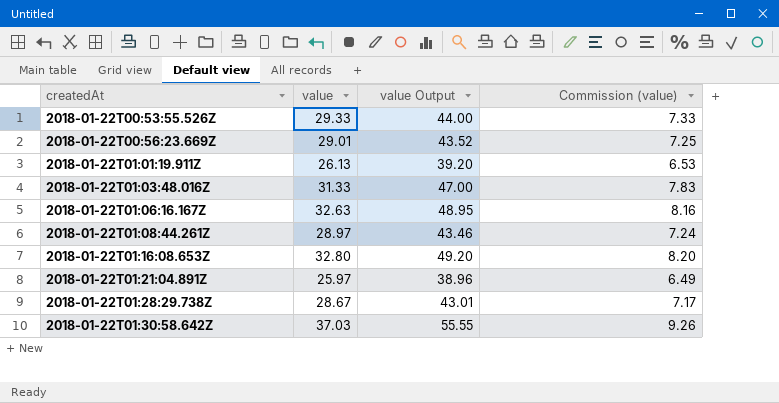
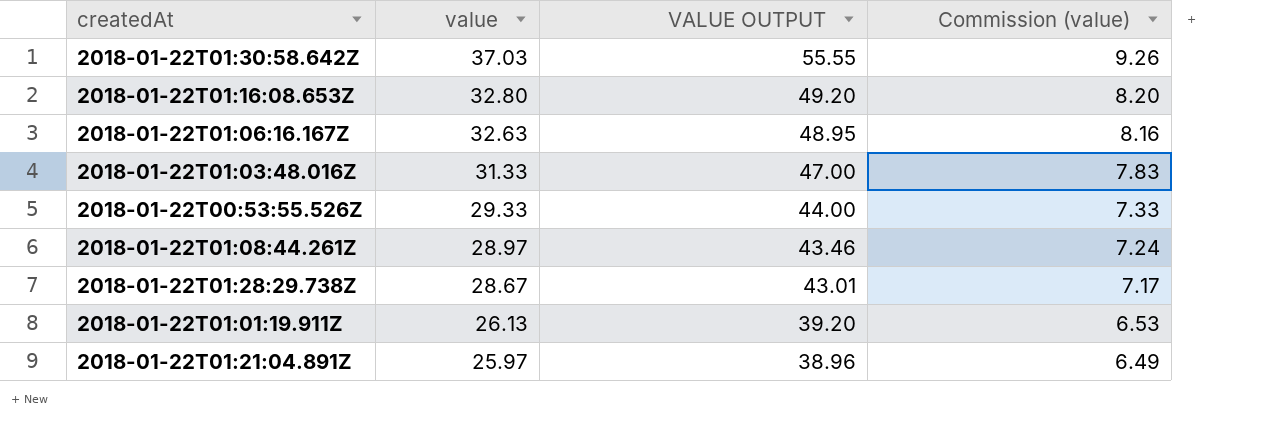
row order: createdAt ascending -> value descending
column name: value Output -> VALUE OUTPUT
row 2018-01-22T00:56:23.669Z: 29.01 | 43.52 | 7.25 -> none

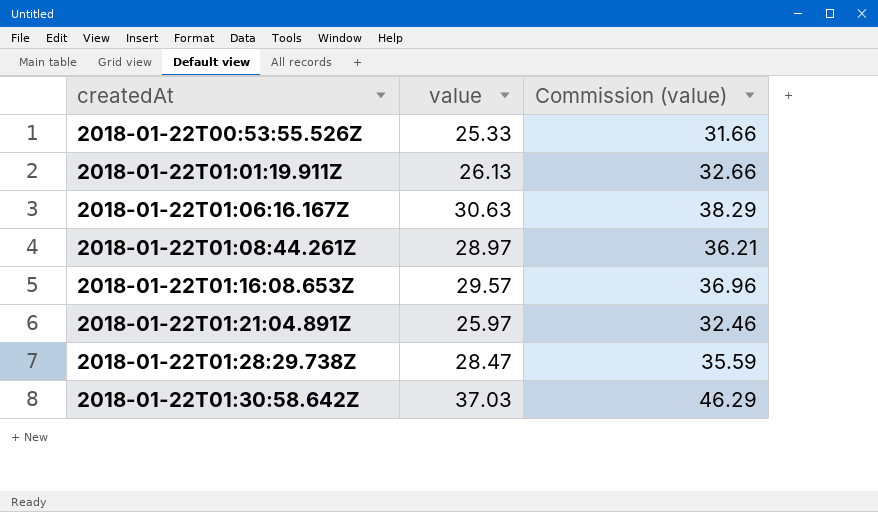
row order: value descending -> createdAt ascending
column VALUE OUTPUT | formula: [value] * 1.5 -> none
column Commission (value) | formula: [value] * 0.25 -> [value] * 1.25
row 2018-01-22T01:03:48.016Z: 31.33 | 47.00 | 7.83 -> none
2018-01-22T00:53:55.526Z | value: 29.33 -> 25.33
2018-01-22T01:06:16.167Z | value: 32.63 -> 30.63
2018-01-22T01:16:08.653Z | value: 32.80 -> 29.57
2018-01-22T01:28:29.738Z | value: 28.67 -> 28.47

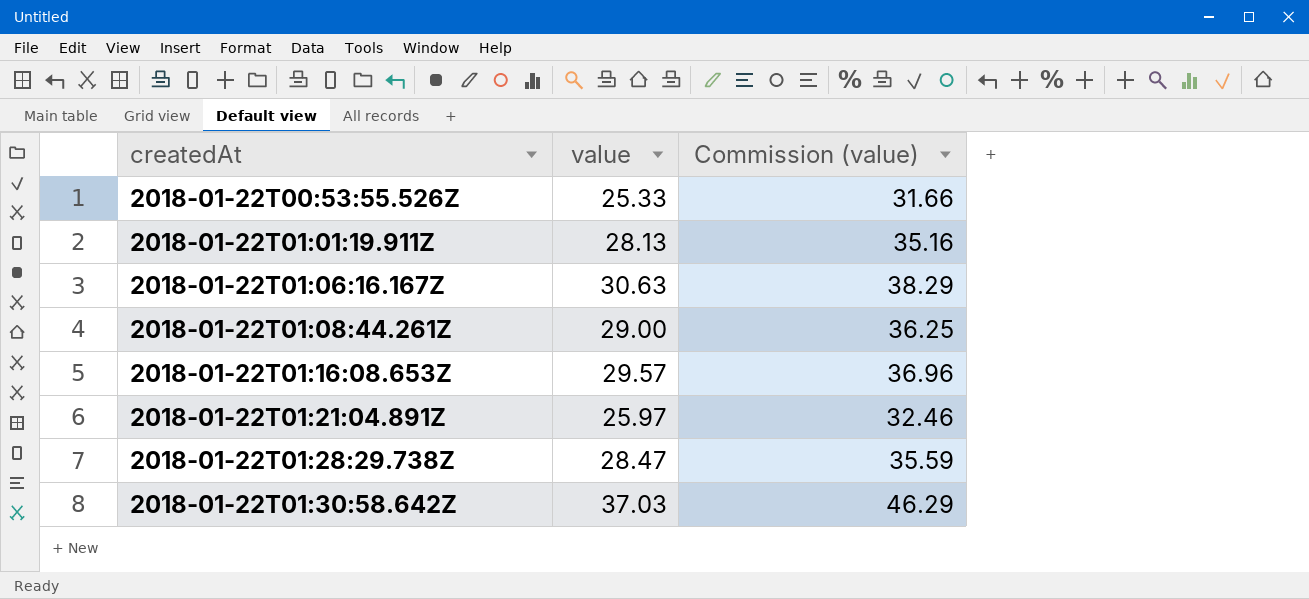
2018-01-22T01:01:19.911Z | value: 26.13 -> 28.13
2018-01-22T01:01:19.911Z | Commission (value): 32.66 -> 35.16
2018-01-22T01:08:44.261Z | value: 28.97 -> 29.00
2018-01-22T01:08:44.261Z | Commission (value): 36.21 -> 36.25

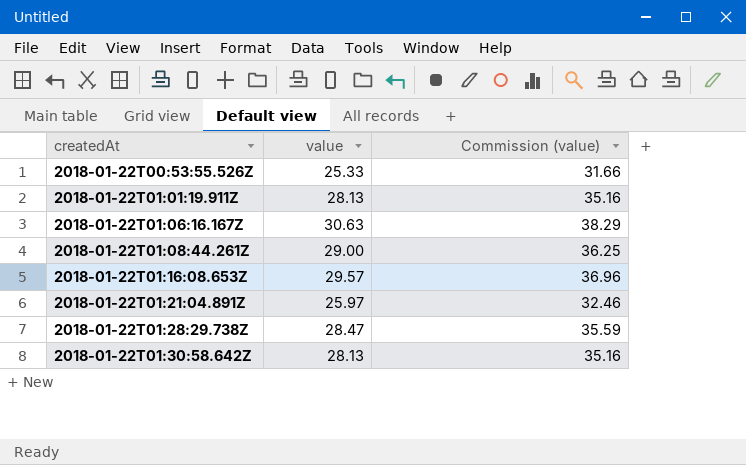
2018-01-22T01:30:58.642Z | value: 37.03 -> 28.13
2018-01-22T01:30:58.642Z | Commission (value): 46.29 -> 35.16

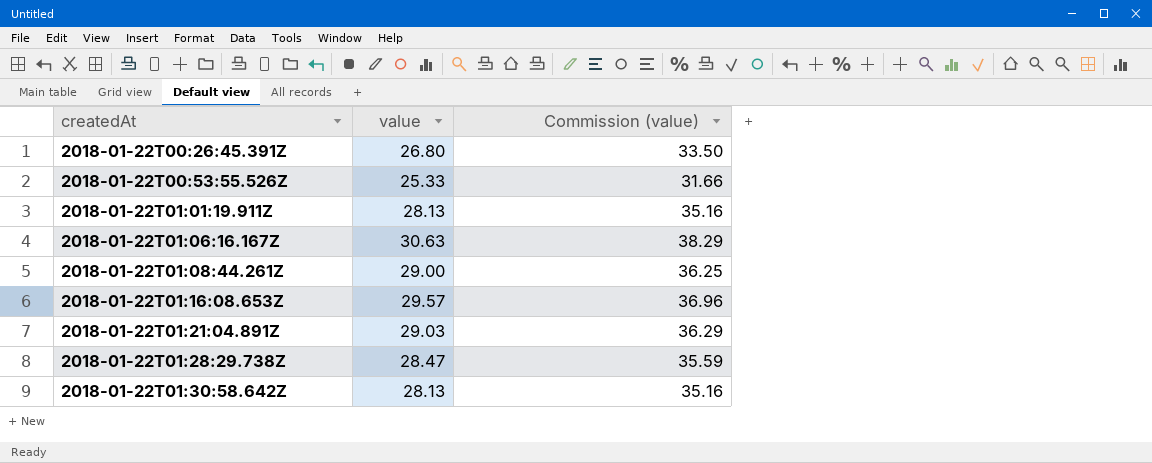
row 2018-01-22T00:26:45.391Z: none -> 26.80 | 33.50
2018-01-22T01:21:04.891Z | value: 25.97 -> 29.03
2018-01-22T01:21:04.891Z | Commission (value): 32.46 -> 36.29

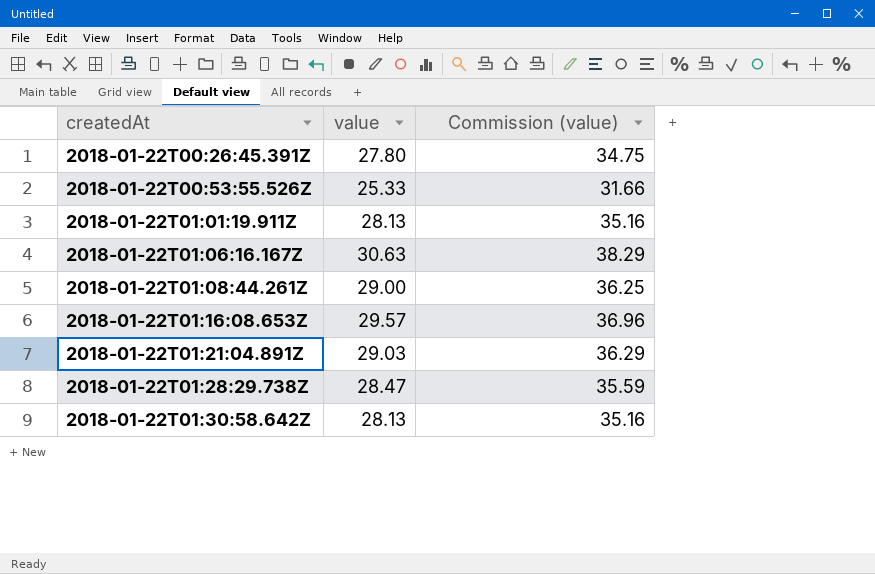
2018-01-22T00:26:45.391Z | value: 26.80 -> 27.80
2018-01-22T00:26:45.391Z | Commission (value): 33.50 -> 34.75

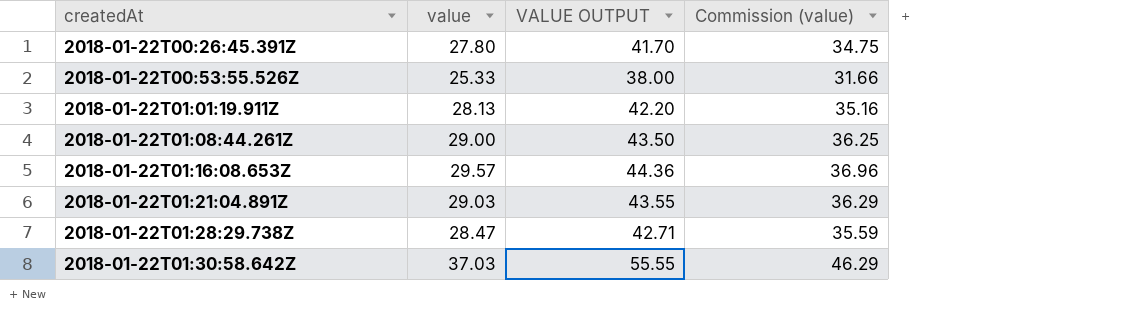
column VALUE OUTPUT | formula: none -> [value] * 1.5
row 2018-01-22T01:06:16.167Z: 30.63 | 38.29 -> none
2018-01-22T01:30:58.642Z | value: 28.13 -> 37.03
2018-01-22T01:30:58.642Z | Commission (value): 35.16 -> 46.29

